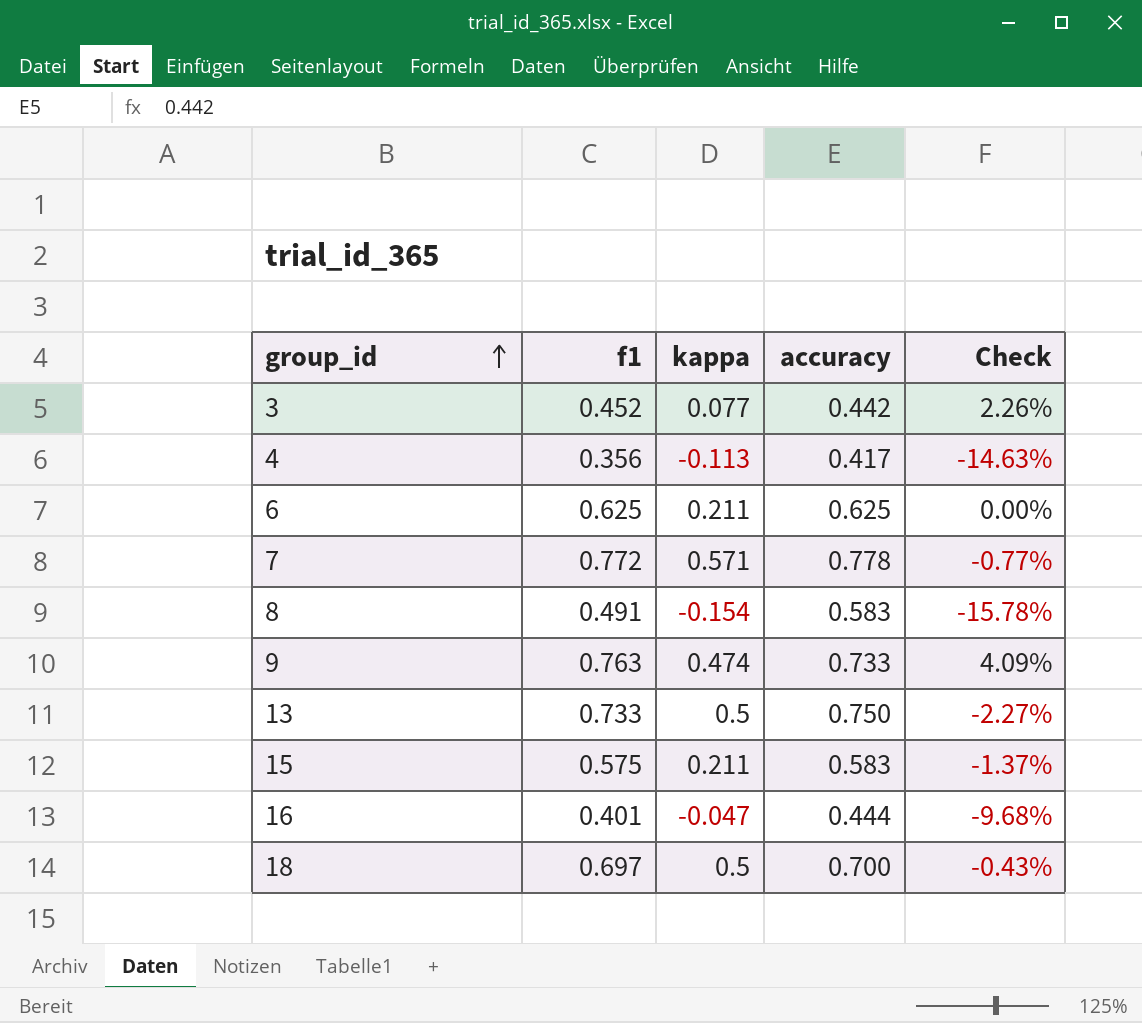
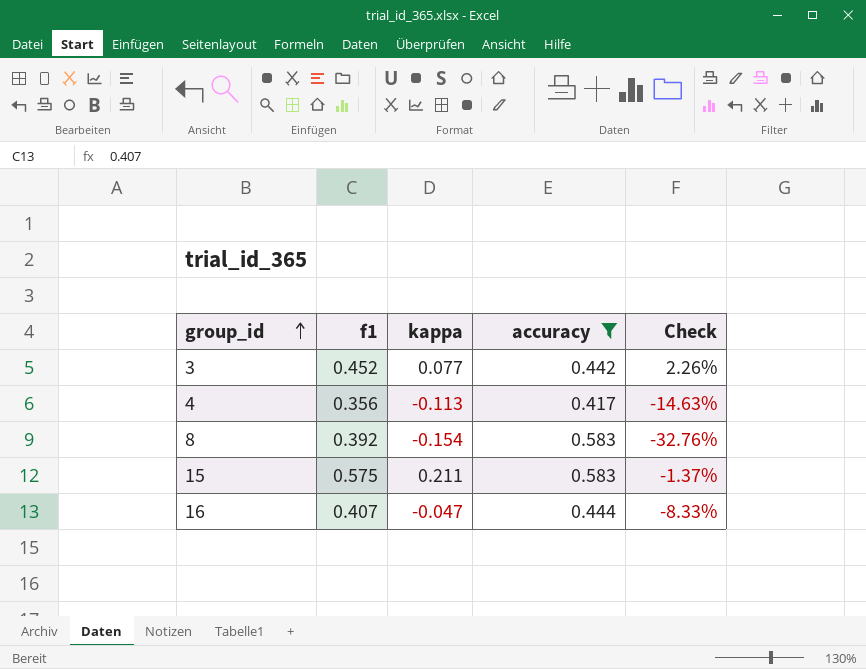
filter: none -> accuracy <= 0.583
8 | f1: 0.491 -> 0.392
8 | Check: -15.78% -> -32.76%
16 | f1: 0.401 -> 0.407
16 | Check: -9.68% -> -8.33%

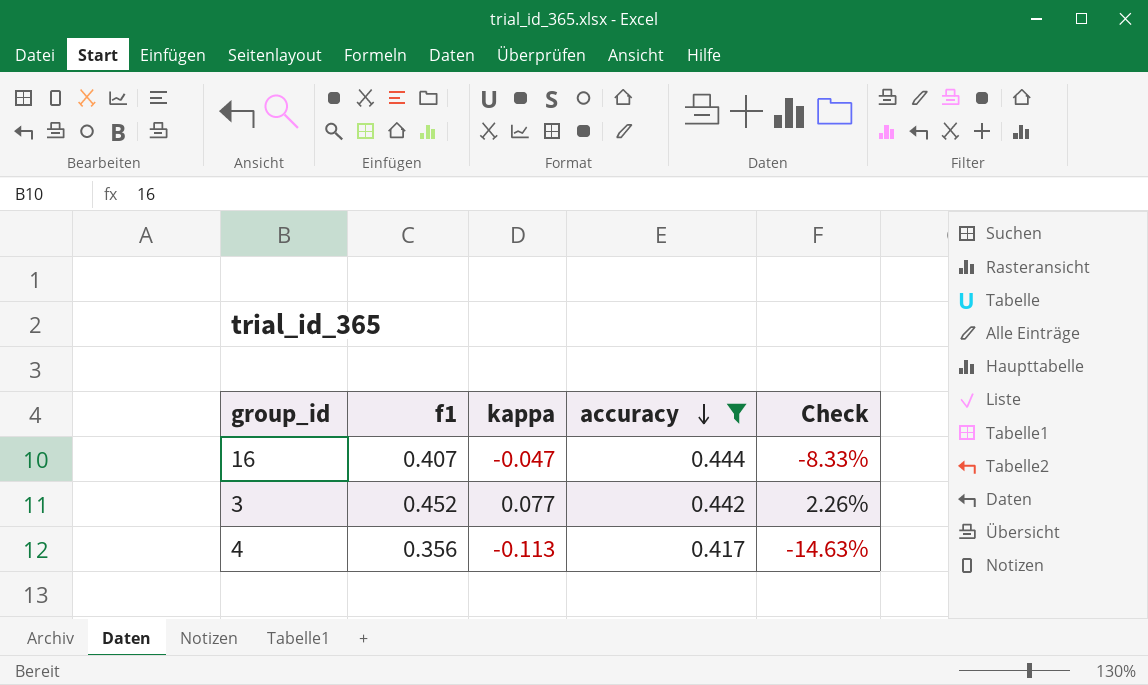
row order: group_id ascending -> accuracy descending
row 8: 0.392 | -0.154 | 0.583 | -32.76% -> none
row 15: 0.575 | 0.211 | 0.583 | -1.37% -> none

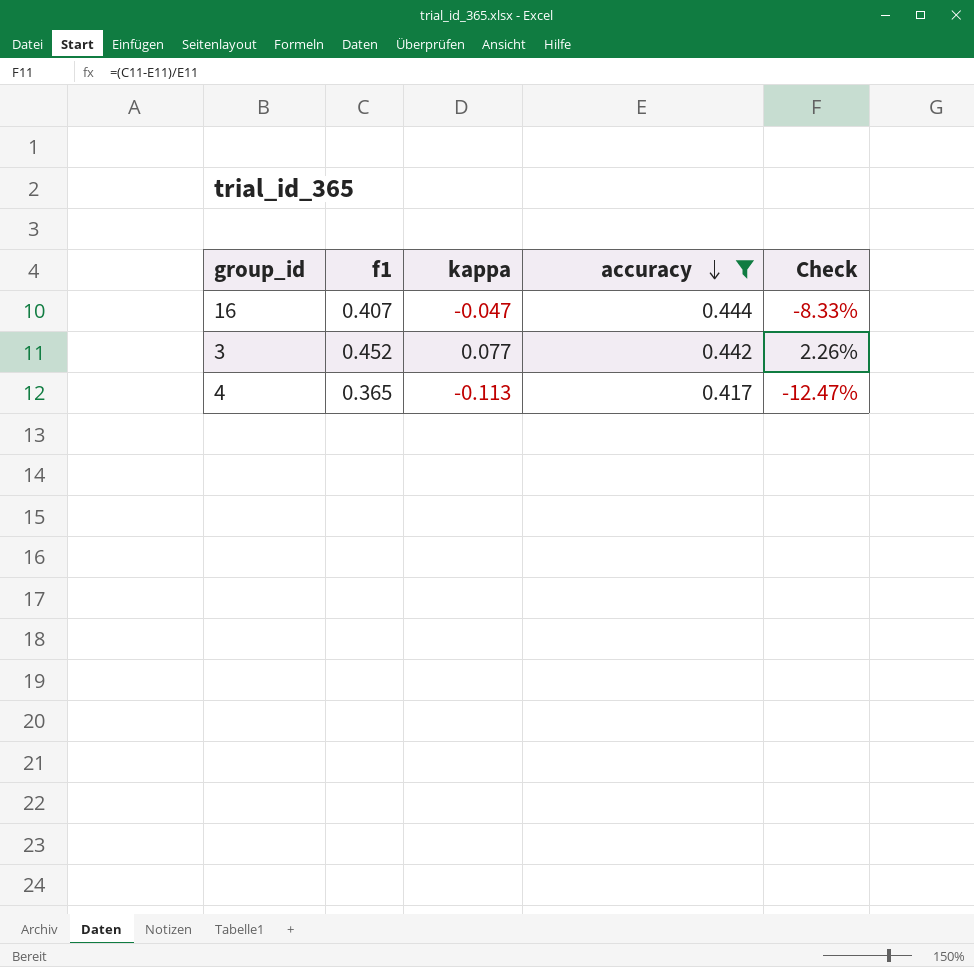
4 | f1: 0.356 -> 0.365
4 | Check: -14.63% -> -12.47%

